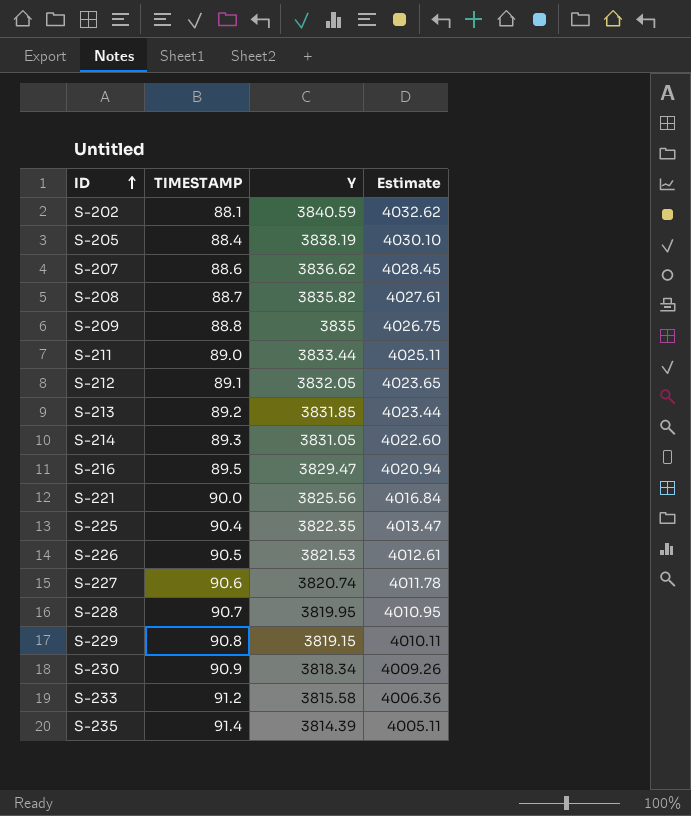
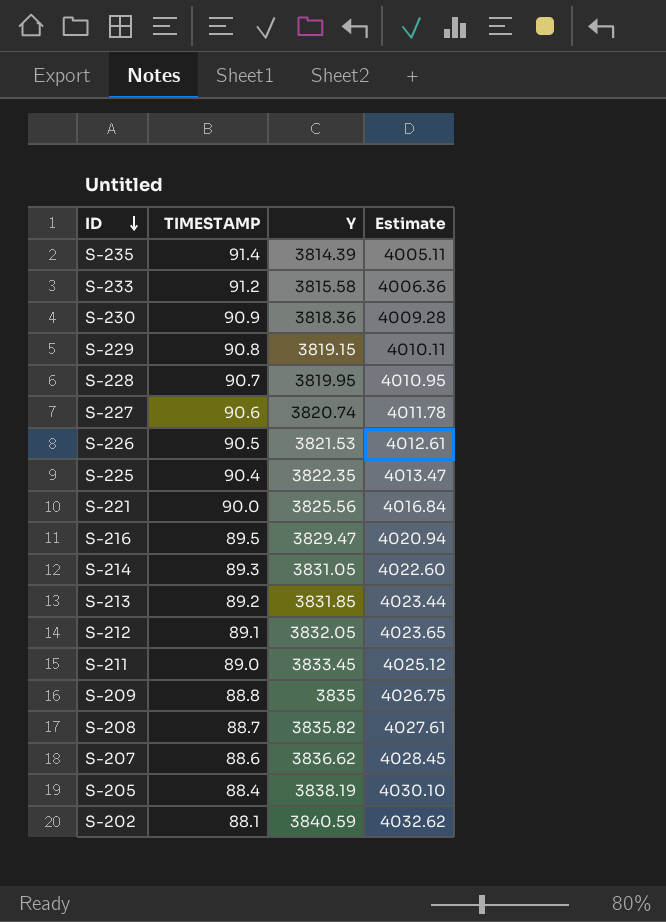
row order: ID ascending -> ID descending
S-230 | Y: 3818.34 -> 3818.36
S-230 | Estimate: 4009.26 -> 4009.28
S-211 | Y: 3833.44 -> 3833.45
S-211 | Estimate: 4025.11 -> 4025.12

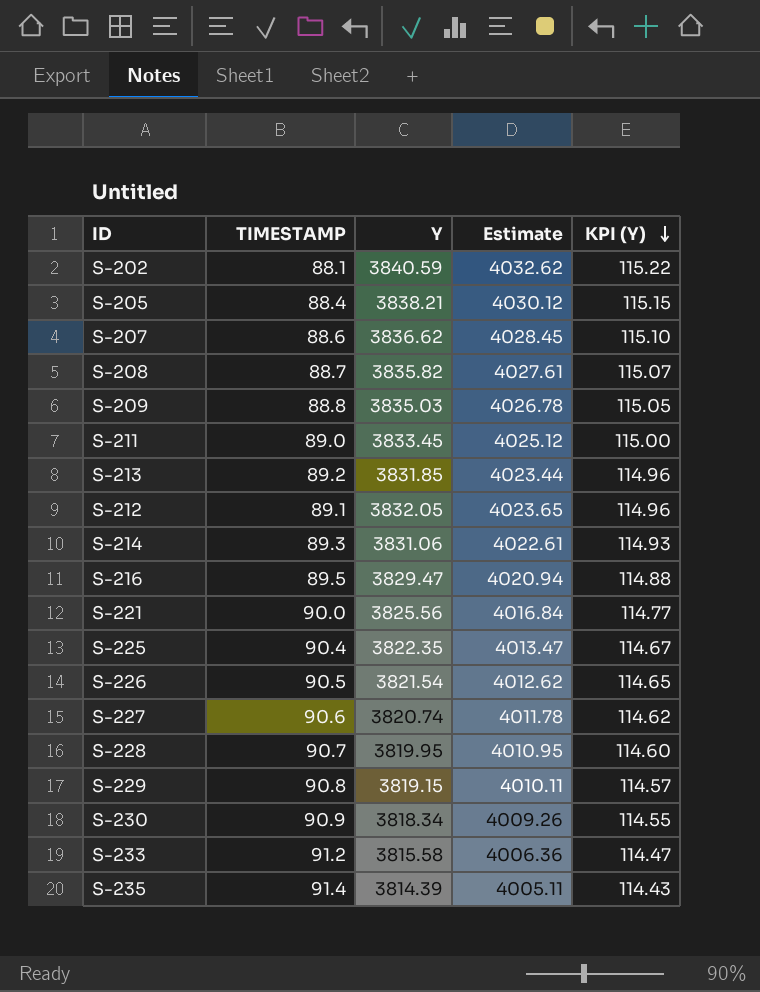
row order: ID descending -> KPI (Y) descending
column KPI (Y) | formula: none -> [Y] * 0.03
S-205 | Y: 3838.19 -> 3838.21
S-205 | Estimate: 4030.10 -> 4030.12
S-209 | Y: 3835 -> 3835.03
S-209 | Estimate: 4026.75 -> 4026.78
S-214 | Y: 3831.05 -> 3831.06
S-214 | Estimate: 4022.60 -> 4022.61
S-226 | Y: 3821.53 -> 3821.54
S-226 | Estimate: 4012.61 -> 4012.62
S-230 | Y: 3818.36 -> 3818.34
S-230 | Estimate: 4009.28 -> 4009.26

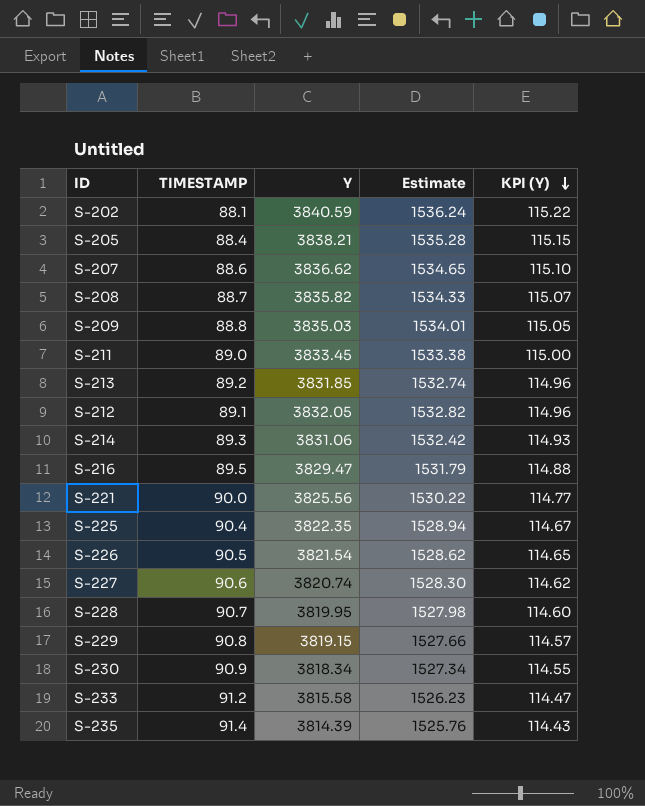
column Estimate | formula: [Y] * 1.05 -> [Y] * 0.4

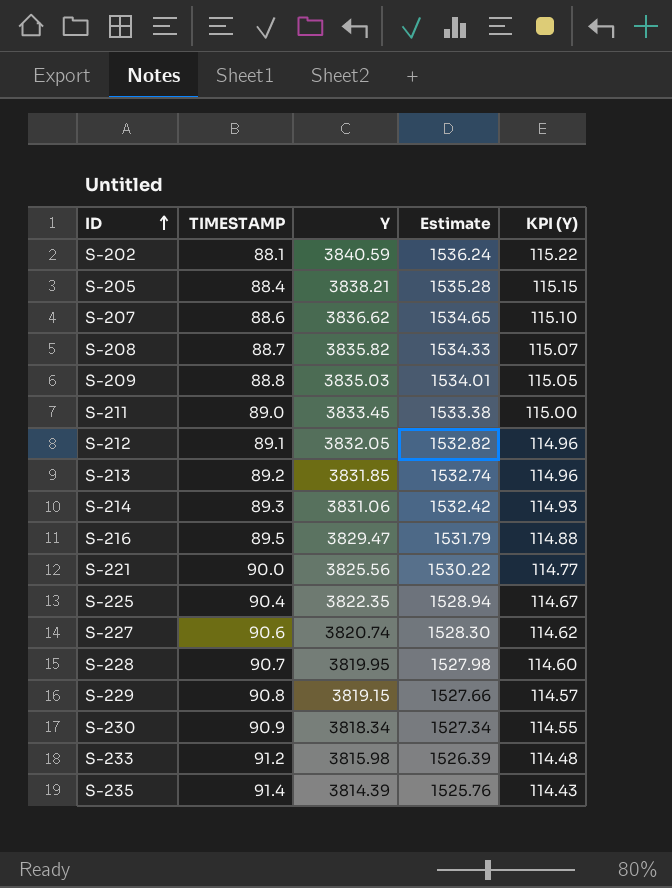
row order: KPI (Y) descending -> ID ascending
row S-226: 90.5 | 3821.54 | 1528.62 | 114.65 -> none
S-233 | Y: 3815.58 -> 3815.98
S-233 | Estimate: 1526.23 -> 1526.39
S-233 | KPI (Y): 114.47 -> 114.48

